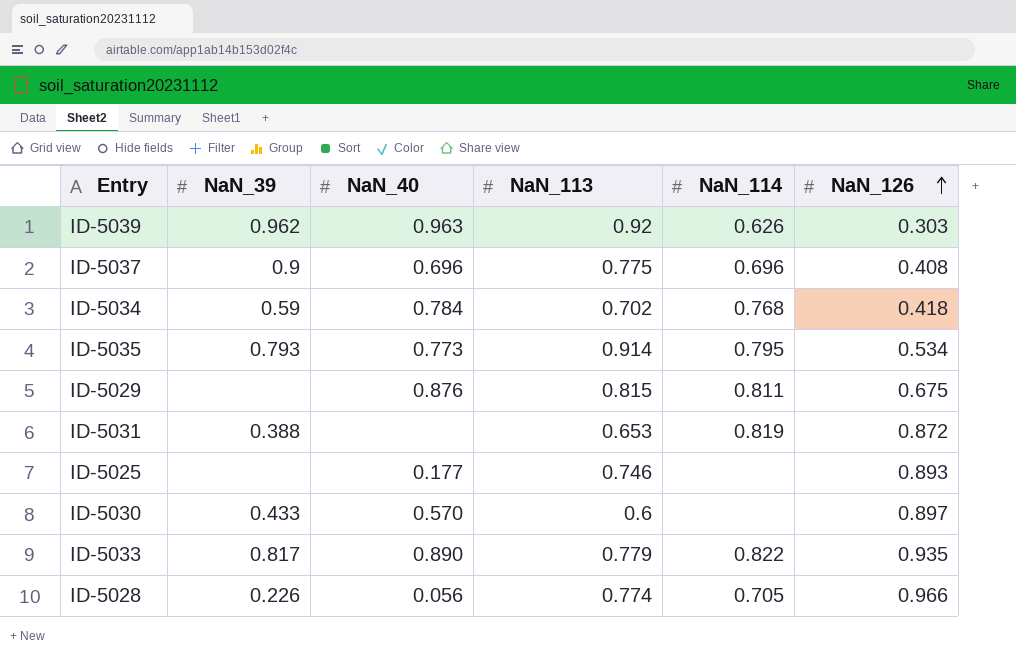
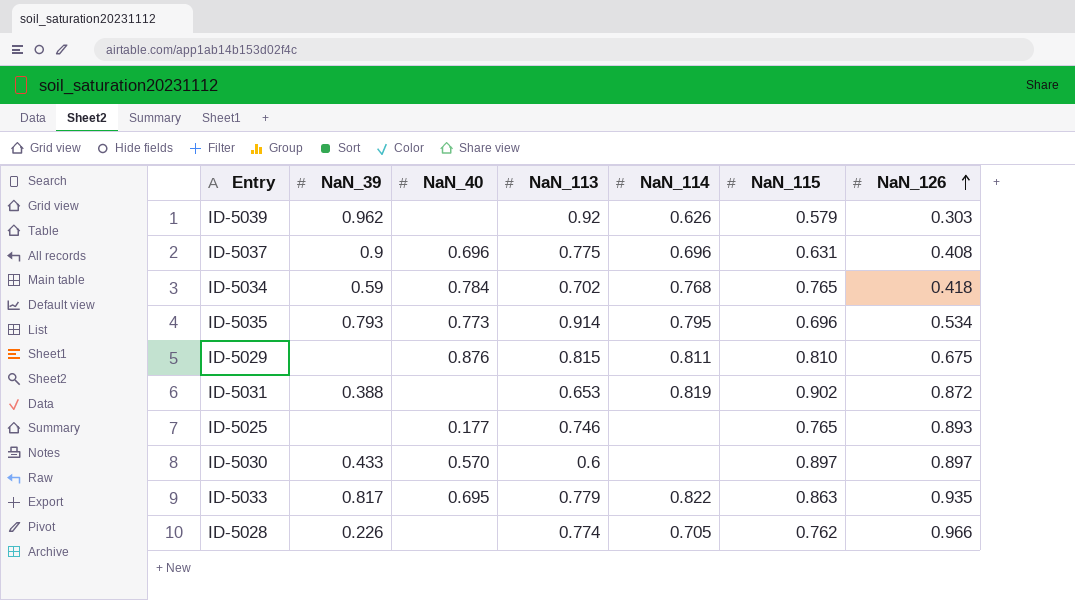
column NaN_115 | position: none -> 6
ID-5039 | NaN_40: 0.963 -> none
ID-5033 | NaN_40: 0.890 -> 0.695
ID-5028 | NaN_40: 0.056 -> none

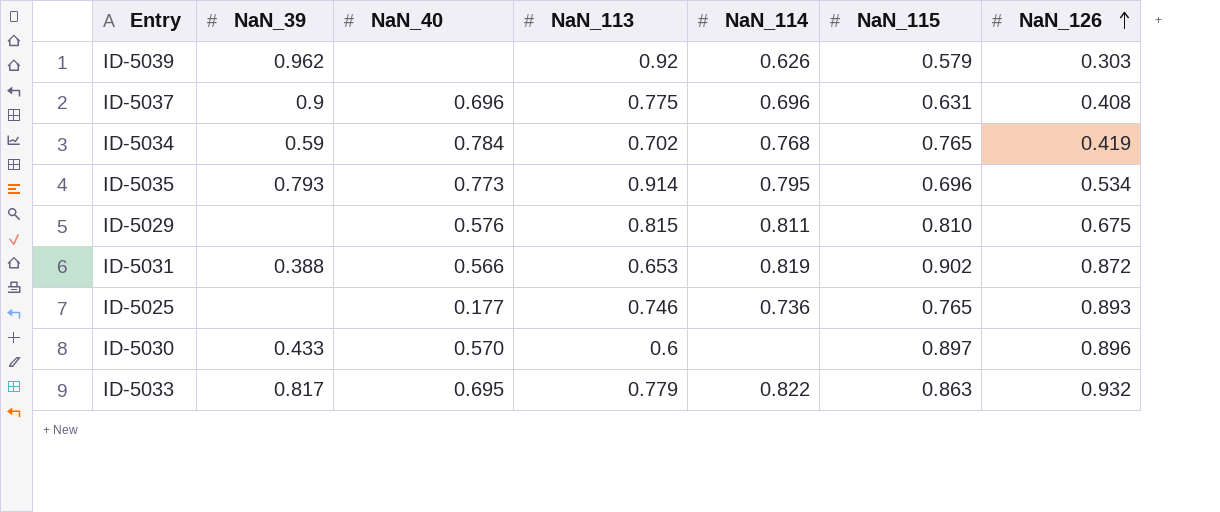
row ID-5028: 0.226 | none | 0.774 | 0.705 | 0.762 | 0.966 -> none
ID-5034 | NaN_126: 0.418 -> 0.419
ID-5029 | NaN_40: 0.876 -> 0.576
ID-5031 | NaN_40: none -> 0.566
ID-5025 | NaN_114: none -> 0.736
ID-5030 | NaN_126: 0.897 -> 0.896
ID-5033 | NaN_126: 0.935 -> 0.932

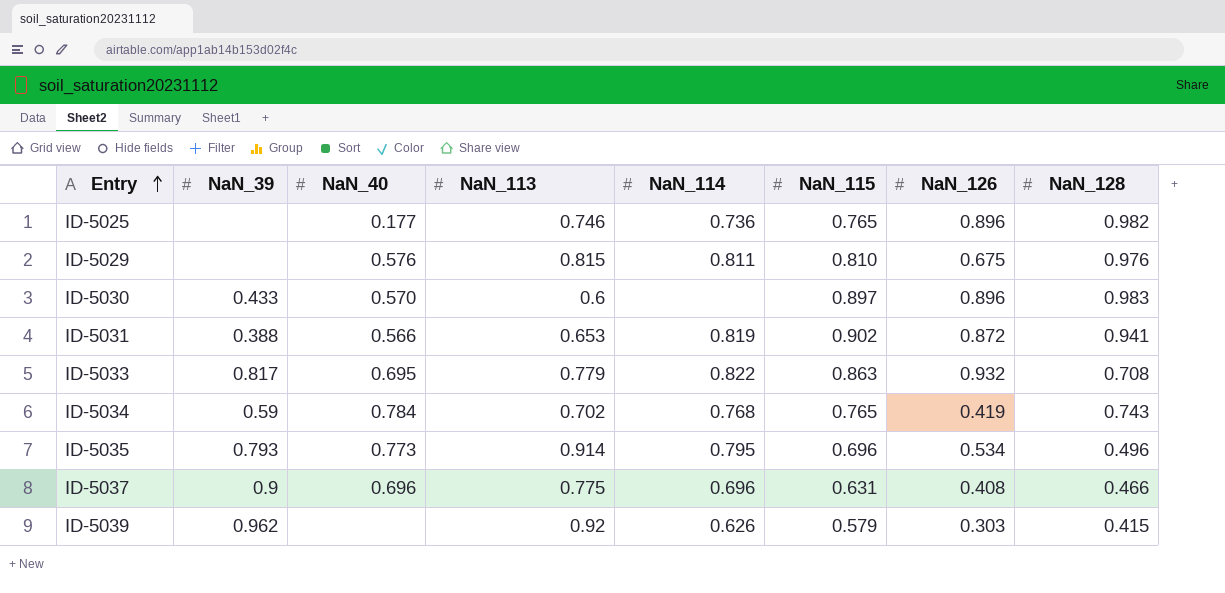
row order: NaN_126 ascending -> Entry ascending
column NaN_128 | position: none -> 8
ID-5025 | NaN_126: 0.893 -> 0.896

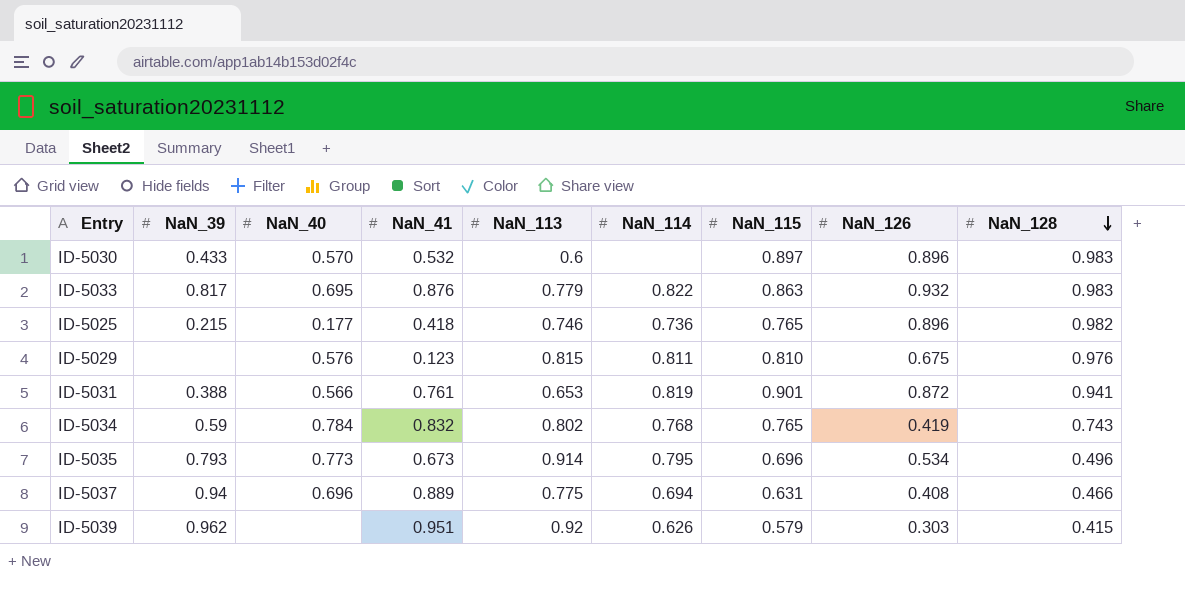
row order: Entry ascending -> NaN_128 descending
column NaN_41 | position: none -> 4
ID-5033 | NaN_128: 0.708 -> 0.983
ID-5025 | NaN_39: none -> 0.215
ID-5031 | NaN_115: 0.902 -> 0.901
ID-5034 | NaN_113: 0.702 -> 0.802
ID-5037 | NaN_39: 0.9 -> 0.94
ID-5037 | NaN_114: 0.696 -> 0.694

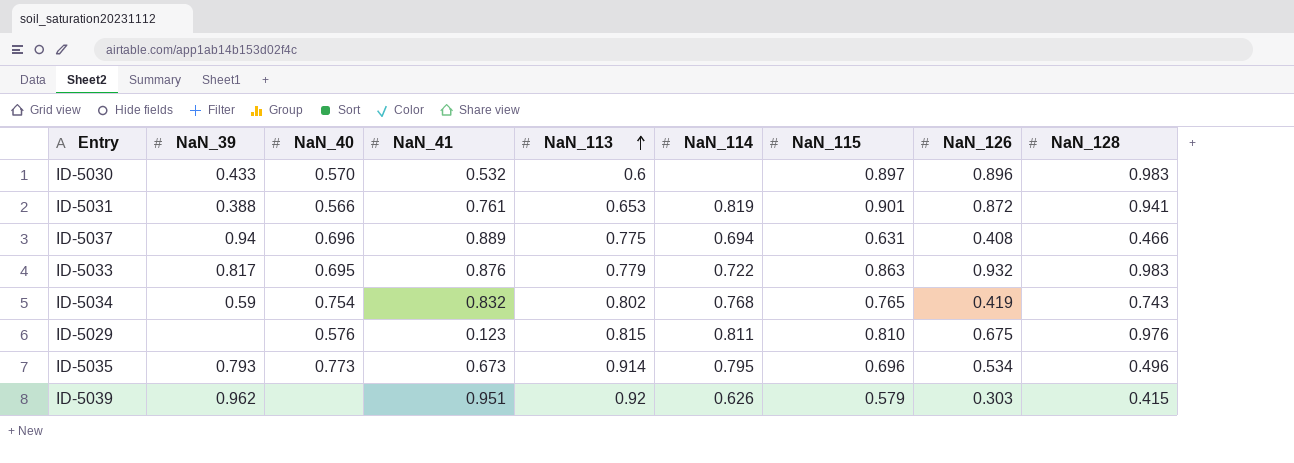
row order: NaN_128 descending -> NaN_113 ascending
row ID-5025: 0.215 | 0.177 | 0.418 | 0.746 | 0.736 | 0.765 | 0.896 | 0.982 -> none
ID-5033 | NaN_114: 0.822 -> 0.722
ID-5034 | NaN_40: 0.784 -> 0.754

